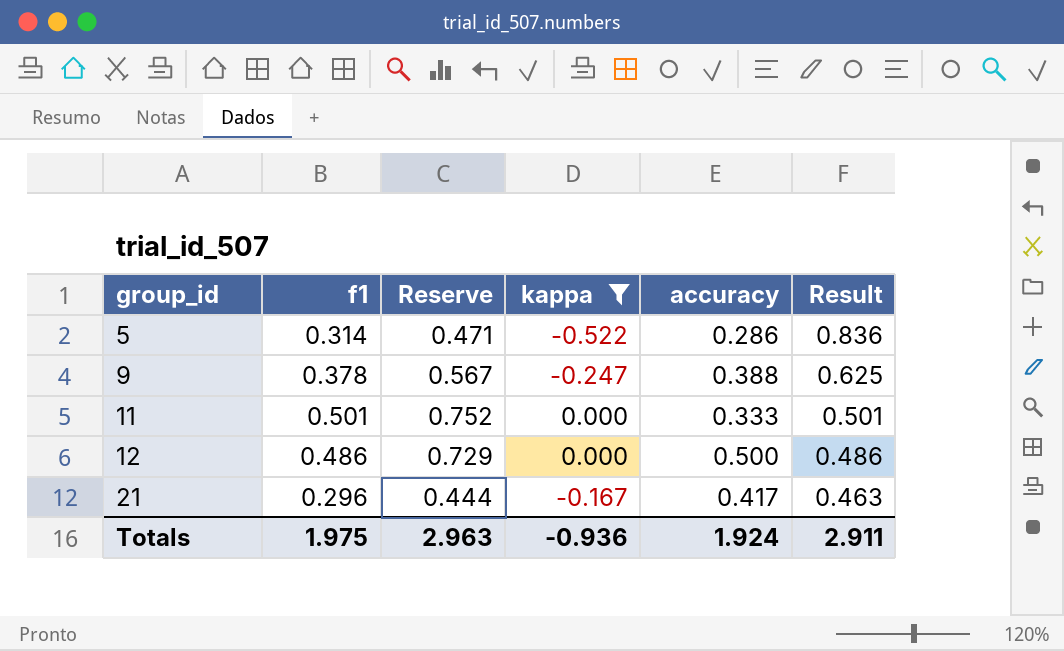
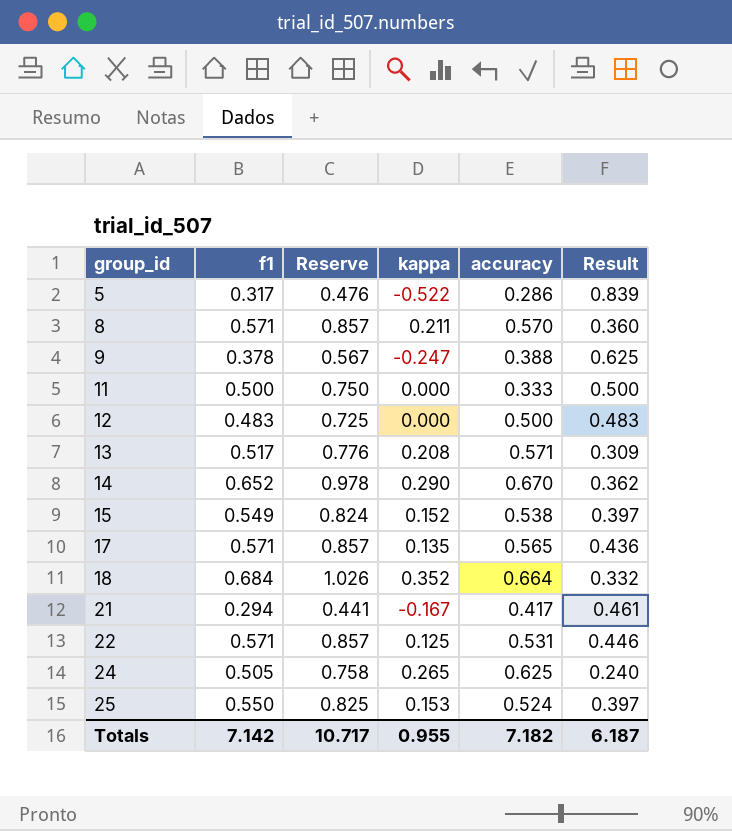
filter: kappa <= 0.000 -> none
5 | f1: 0.314 -> 0.317
5 | Reserve: 0.471 -> 0.476
5 | Result: 0.836 -> 0.839
11 | f1: 0.501 -> 0.500
11 | Reserve: 0.752 -> 0.750
11 | Result: 0.501 -> 0.500
12 | f1: 0.486 -> 0.483
12 | Reserve: 0.729 -> 0.725
12 | Result: 0.486 -> 0.483
21 | f1: 0.296 -> 0.294
21 | Reserve: 0.444 -> 0.441
21 | Result: 0.463 -> 0.461
Totals | f1: 1.975 -> 7.142
Totals | Reserve: 2.963 -> 10.717
Totals | kappa: -0.936 -> 0.955
Totals | accuracy: 1.924 -> 7.182
Totals | Result: 2.911 -> 6.187

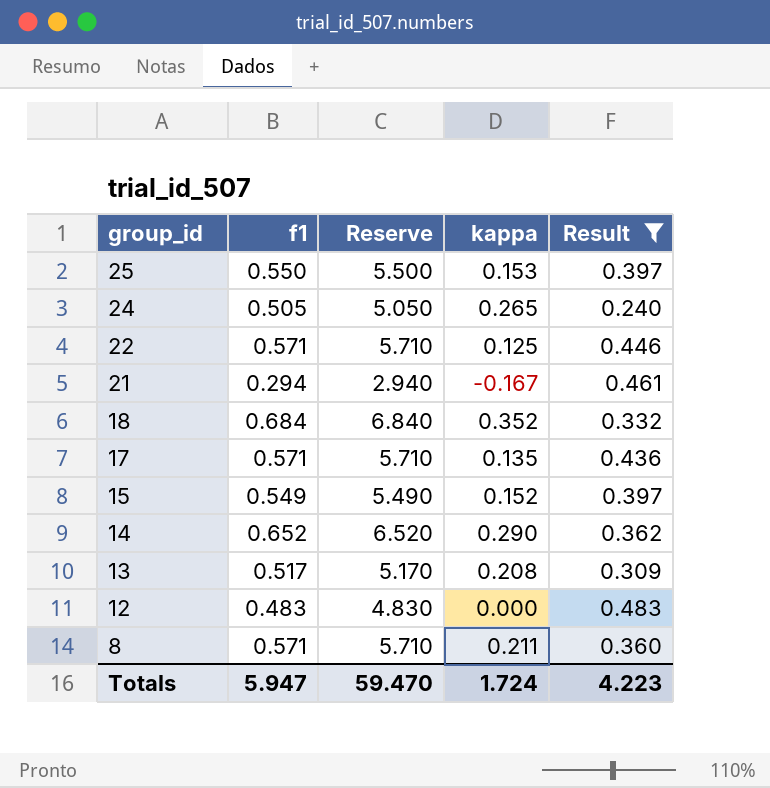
filter: none -> Result <= 0.483
row order: group_id ascending -> group_id descending
column accuracy | position: 5 -> none
column Reserve | formula: [f1] * 1.5 -> [f1] * 10
Totals | f1: 7.142 -> 5.947
Totals | Reserve: 10.717 -> 59.470
Totals | kappa: 0.955 -> 1.724
Totals | Result: 6.187 -> 4.223

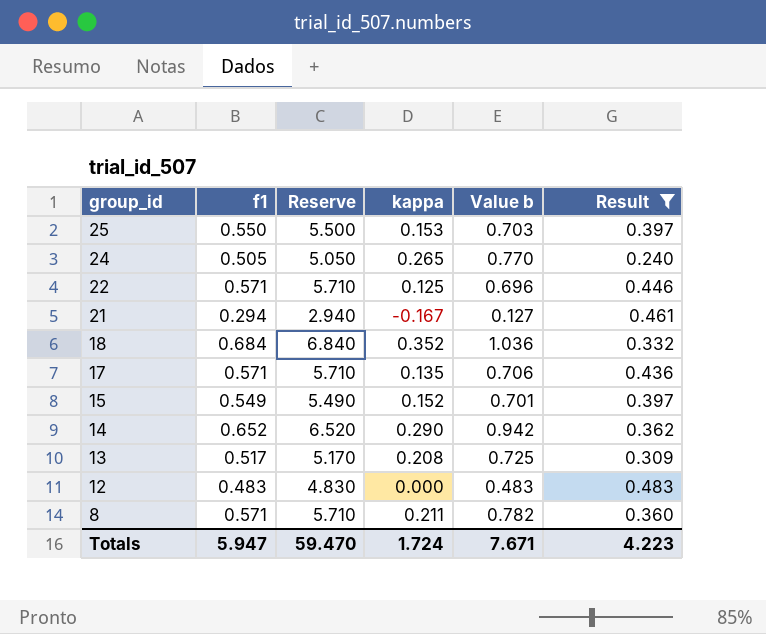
column Value b | formula: none -> [f1] + [kappa]

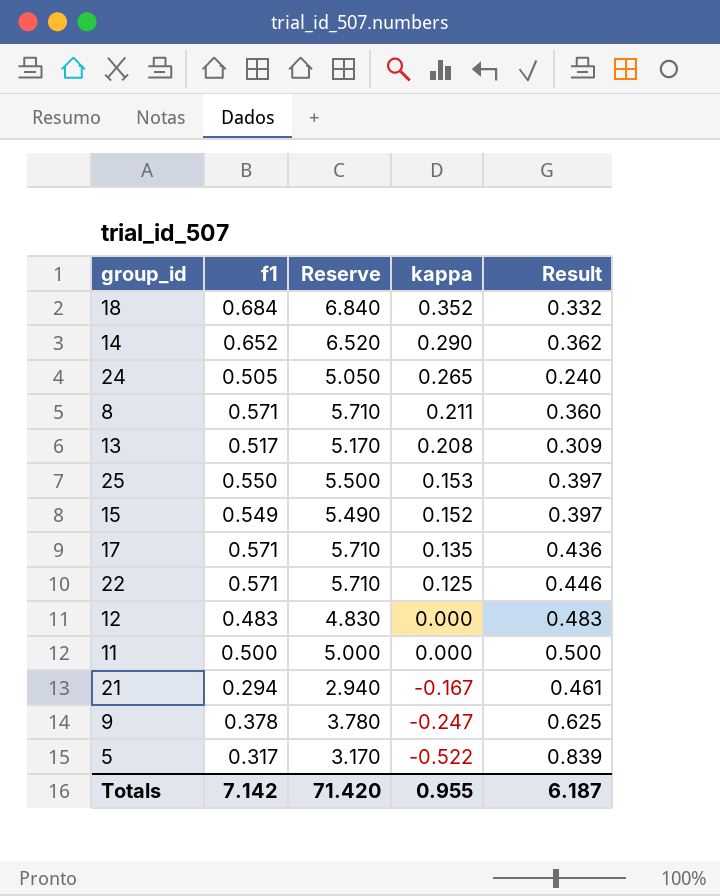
filter: Result <= 0.483 -> none
row order: group_id descending -> kappa descending
column Value b | formula: [f1] + [kappa] -> none
Totals | f1: 5.947 -> 7.142
Totals | Reserve: 59.470 -> 71.420
Totals | kappa: 1.724 -> 0.955
Totals | Result: 4.223 -> 6.187

